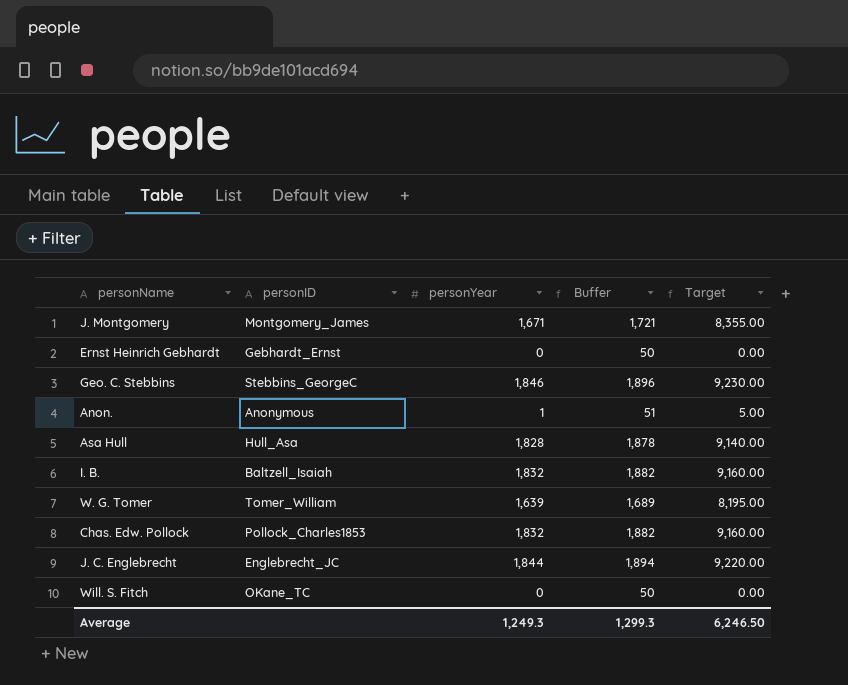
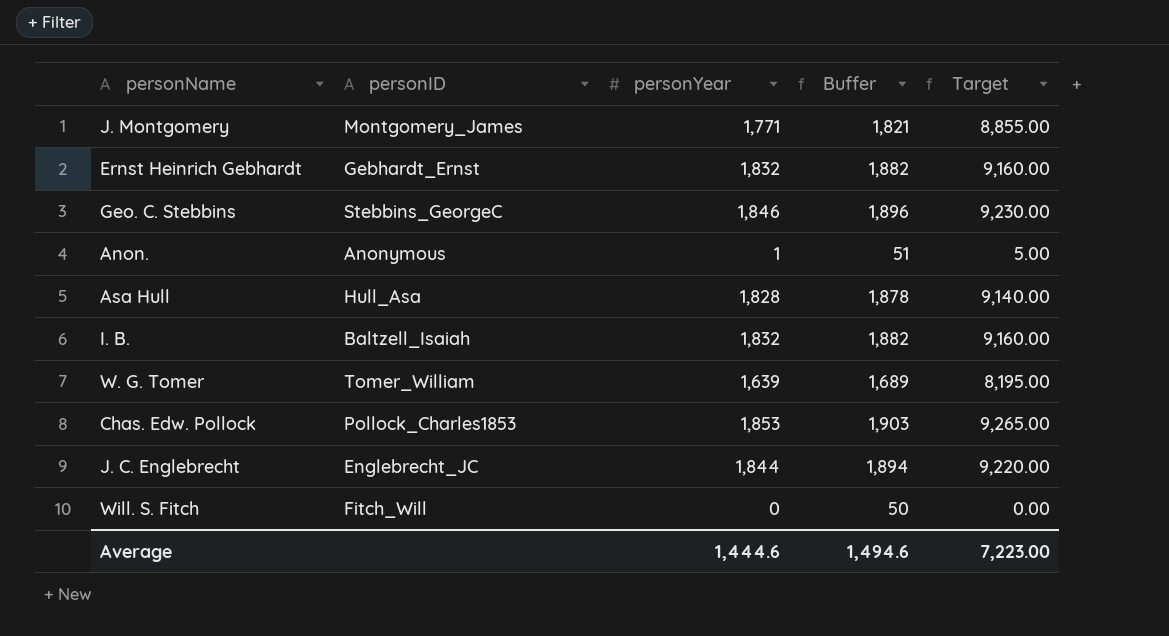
J. Montgomery | personYear: 1,671 -> 1,771
J. Montgomery | Buffer: 1,721 -> 1,821
J. Montgomery | Target: 8,355.00 -> 8,855.00
Ernst Heinrich Gebhardt | personYear: 0 -> 1,832
Ernst Heinrich Gebhardt | Buffer: 50 -> 1,882
Ernst Heinrich Gebhardt | Target: 0.00 -> 9,160.00
Chas. Edw. Pollock | personYear: 1,832 -> 1,853
Chas. Edw. Pollock | Buffer: 1,882 -> 1,903
Chas. Edw. Pollock | Target: 9,160.00 -> 9,265.00
Will. S. Fitch | personID: OKane_TC -> Fitch_Will
Average | personYear: 1,249.3 -> 1,444.6
Average | Buffer: 1,299.3 -> 1,494.6
Average | Target: 6,246.50 -> 7,223.00

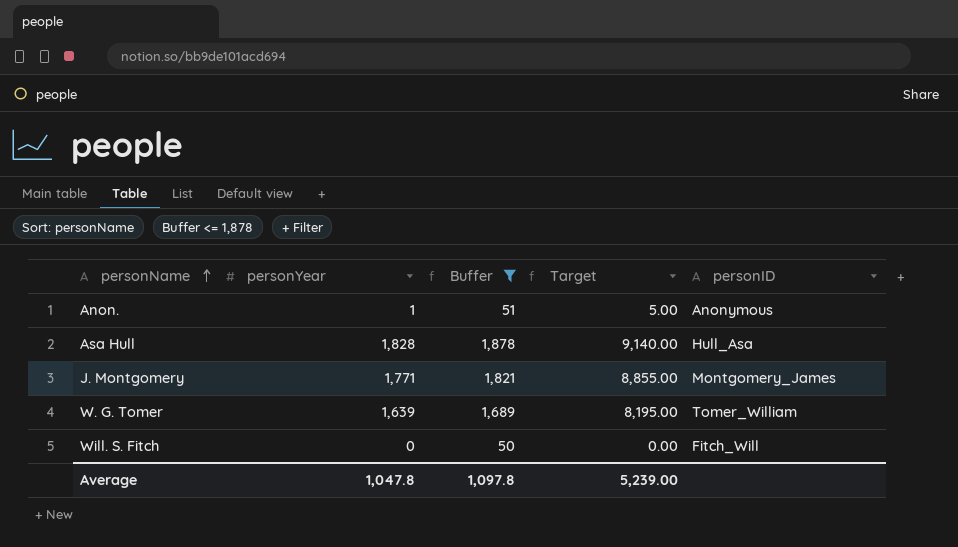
filter: none -> Buffer <= 1,878
row order: none -> personName ascending
column personID | position: 2 -> 5
Average | personYear: 1,444.6 -> 1,047.8
Average | Buffer: 1,494.6 -> 1,097.8
Average | Target: 7,223.00 -> 5,239.00

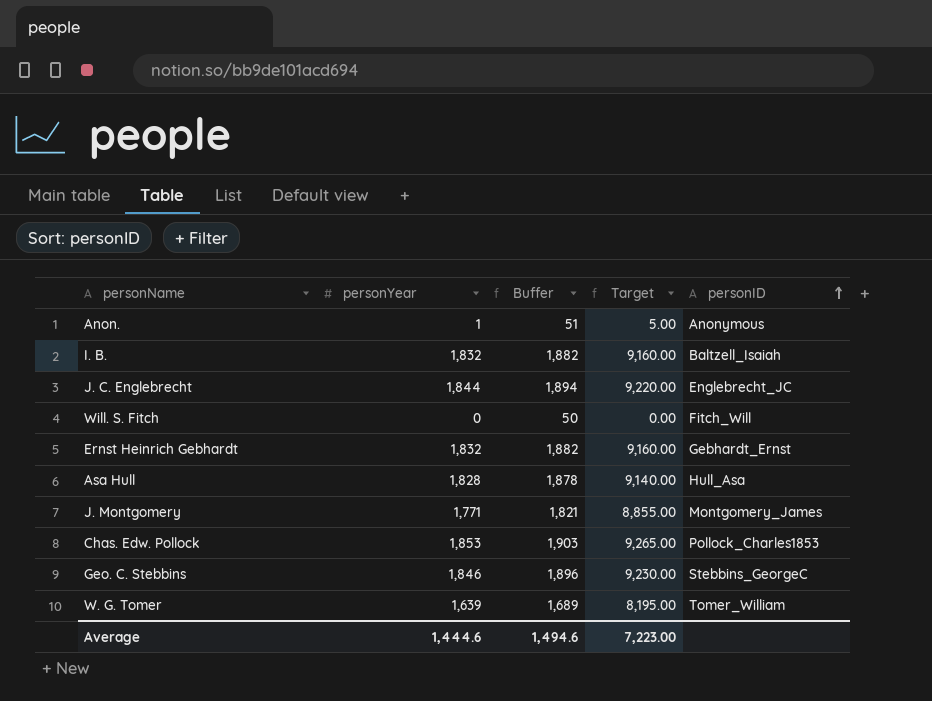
filter: Buffer <= 1,878 -> none
row order: personName ascending -> personID ascending
Average | personYear: 1,047.8 -> 1,444.6
Average | Buffer: 1,097.8 -> 1,494.6
Average | Target: 5,239.00 -> 7,223.00

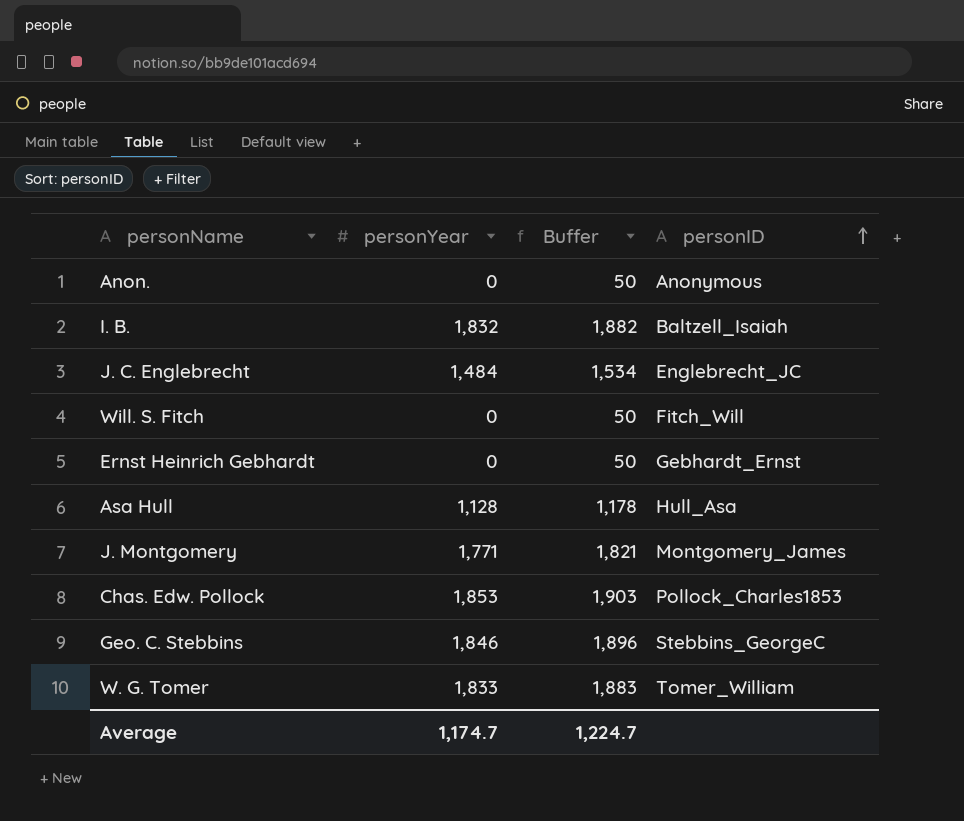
column Target | formula: [personYear] * 5 -> none
Anon. | personYear: 1 -> 0
Anon. | Buffer: 51 -> 50
J. C. Englebrecht | personYear: 1,844 -> 1,484
J. C. Englebrecht | Buffer: 1,894 -> 1,534
Ernst Heinrich Gebhardt | personYear: 1,832 -> 0
Ernst Heinrich Gebhardt | Buffer: 1,882 -> 50
Asa Hull | personYear: 1,828 -> 1,128
Asa Hull | Buffer: 1,878 -> 1,178
W. G. Tomer | personYear: 1,639 -> 1,833
W. G. Tomer | Buffer: 1,689 -> 1,883
Average | personYear: 1,444.6 -> 1,174.7
Average | Buffer: 1,494.6 -> 1,224.7

